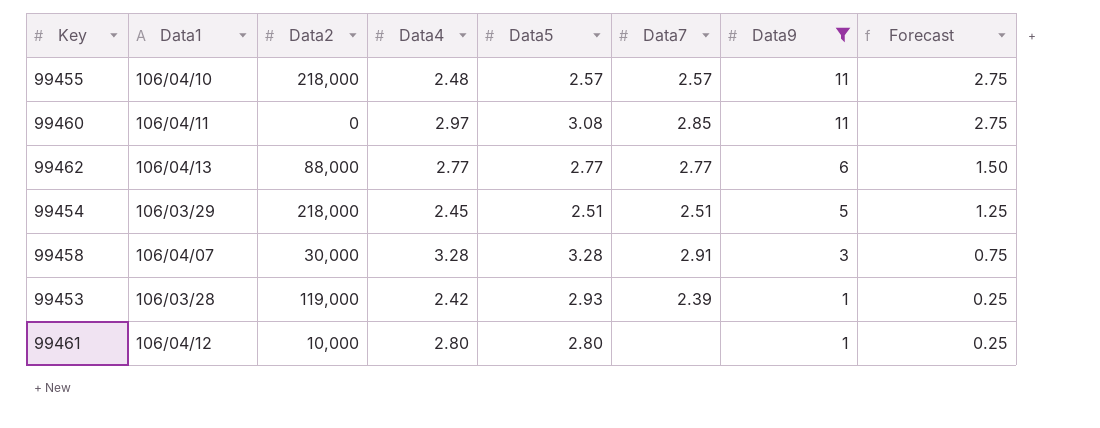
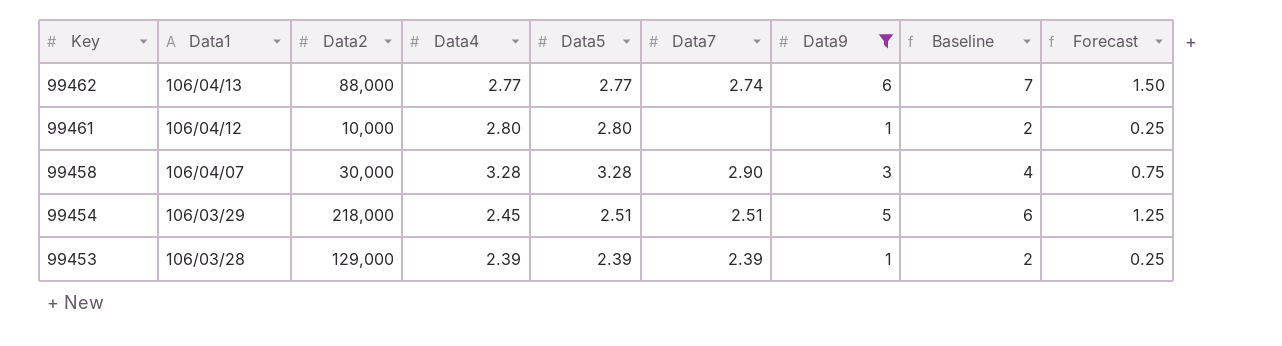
row order: Data9 descending -> Key descending
column Baseline | formula: none -> [Data9] + 1
row 99455: 106/04/10 | 218,000 | 2.48 | 2.57 | 2.57 | 11 | 2.75 -> none
row 99460: 106/04/11 | 0 | 2.97 | 3.08 | 2.85 | 11 | 2.75 -> none
99462 | Data7: 2.77 -> 2.74
99458 | Data7: 2.91 -> 2.90
99453 | Data2: 119,000 -> 129,000
99453 | Data4: 2.42 -> 2.39
99453 | Data5: 2.93 -> 2.39

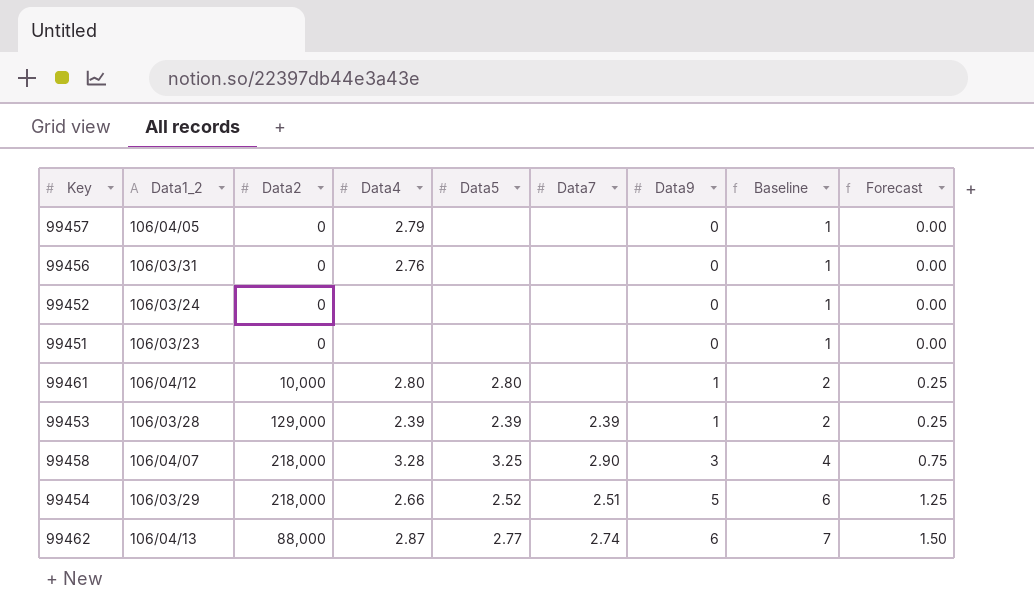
filter: Data9 != 0 -> none
row order: Key descending -> Data9 ascending
column name: Data1 -> Data1_2
99458 | Data2: 30,000 -> 218,000
99458 | Data5: 3.28 -> 3.25
99454 | Data4: 2.45 -> 2.66
99454 | Data5: 2.51 -> 2.52
99462 | Data4: 2.77 -> 2.87

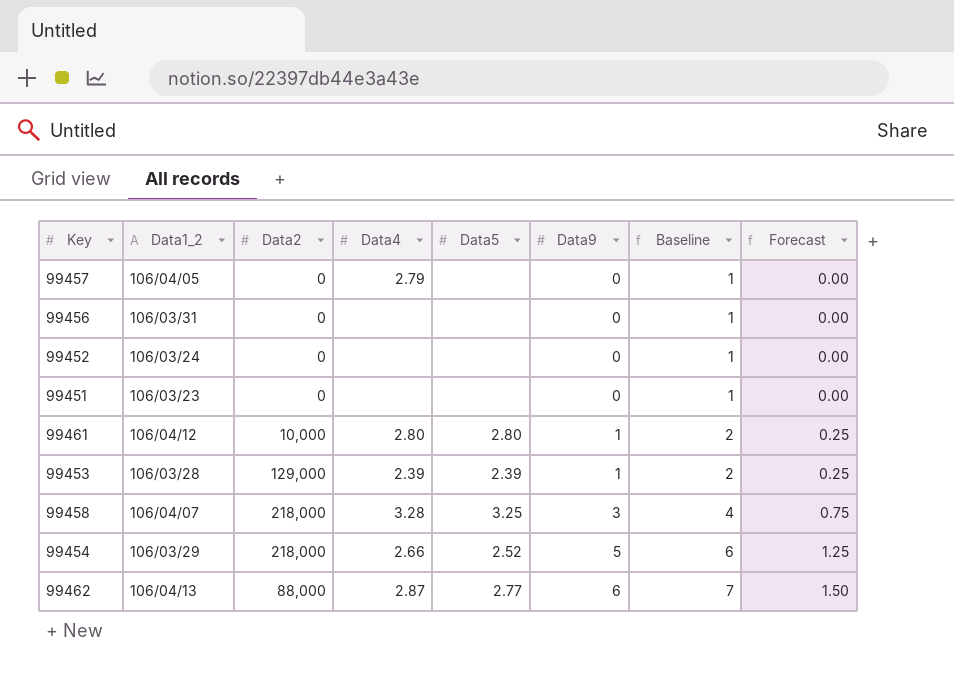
column Data7 | position: 6 -> none
99456 | Data4: 2.76 -> none

